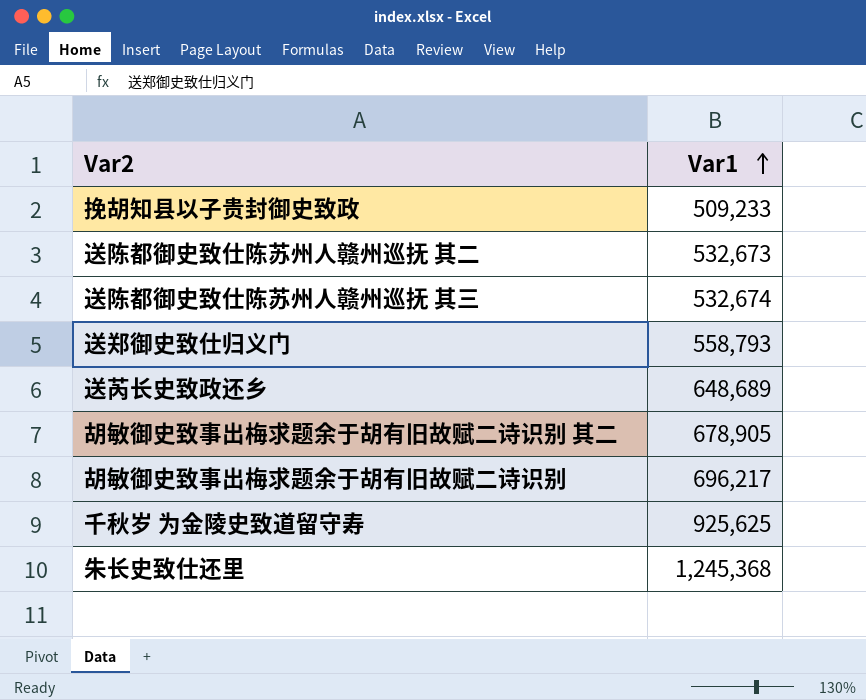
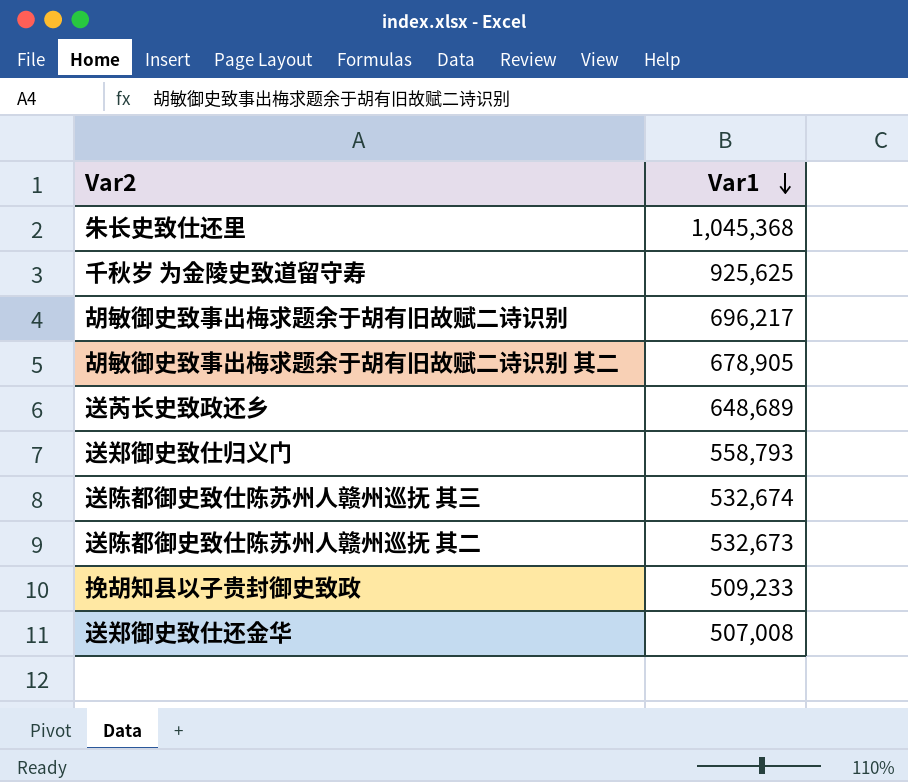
row order: Var1 ascending -> Var1 descending
朱长史致仕还里 | Var1: 1,245,368 -> 1,045,368
row 送郑御史致仕还金华: none -> 507,008

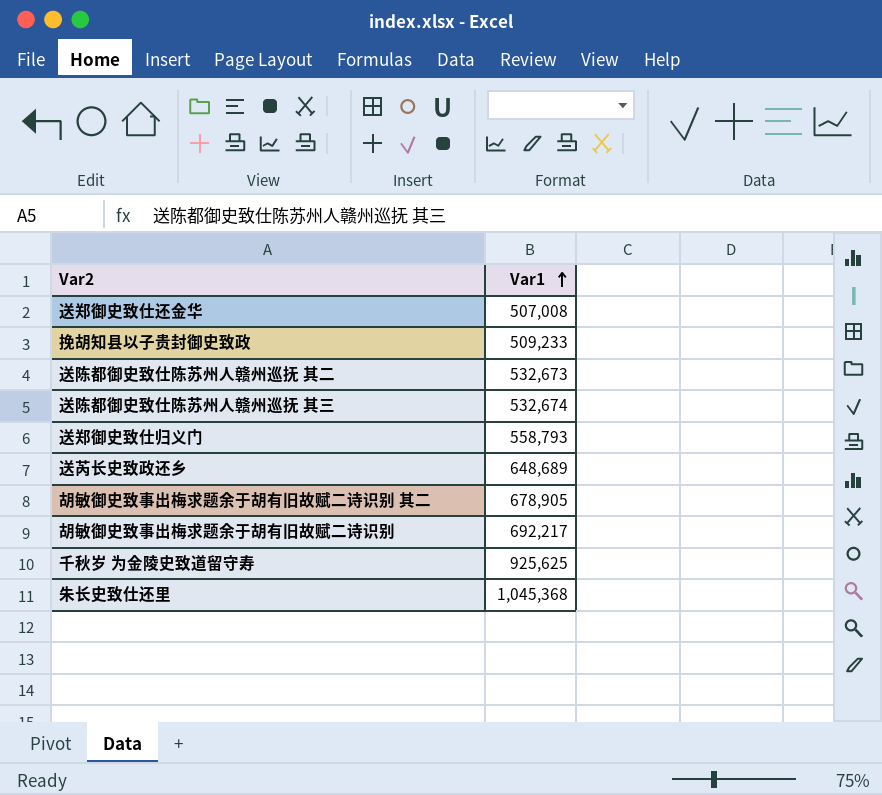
row order: Var1 descending -> Var1 ascending
胡敏御史致事出梅求题余于胡有旧故赋二诗识别 | Var1: 696,217 -> 692,217

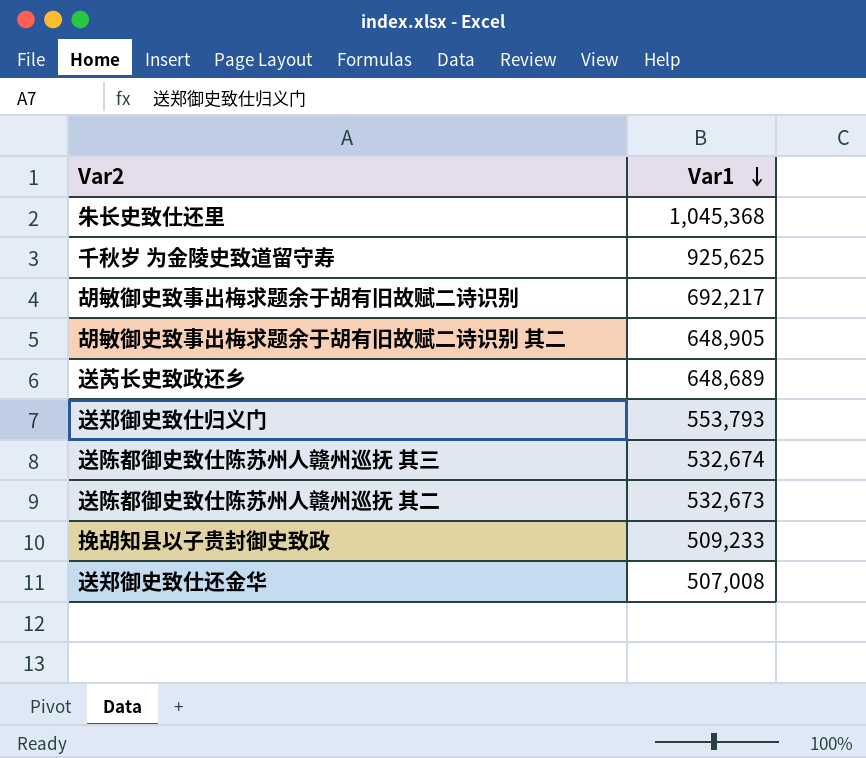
row order: Var1 ascending -> Var1 descending
胡敏御史致事出梅求题余于胡有旧故赋二诗识别 其二 | Var1: 678,905 -> 648,905
送郑御史致仕归义门 | Var1: 558,793 -> 553,793

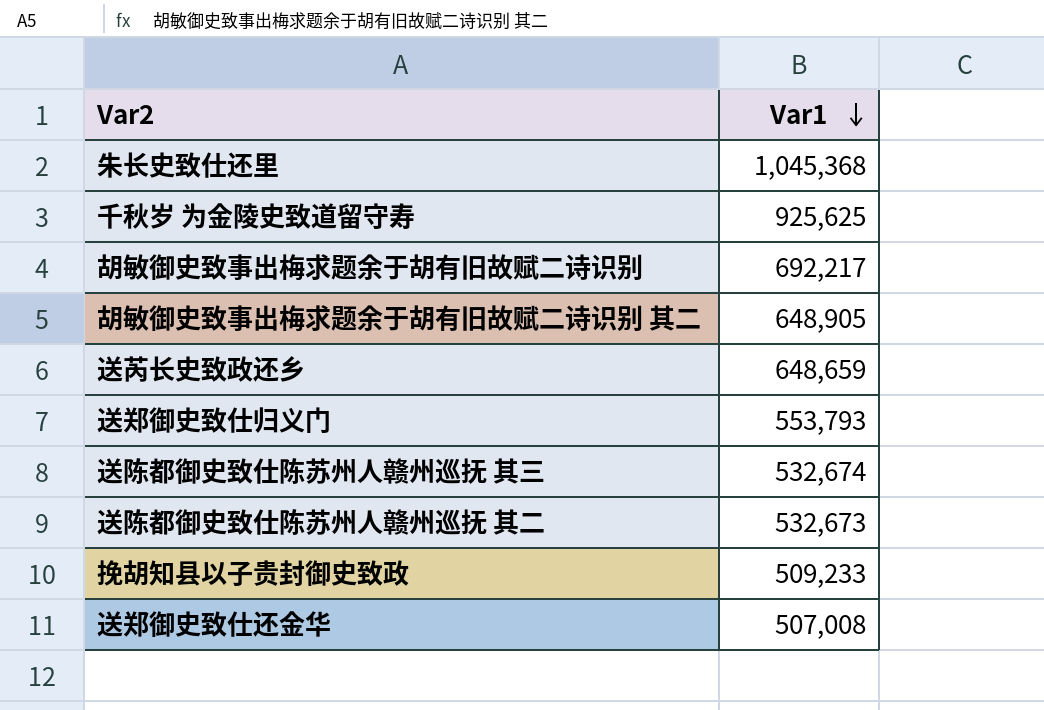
送芮长史致政还乡 | Var1: 648,689 -> 648,659

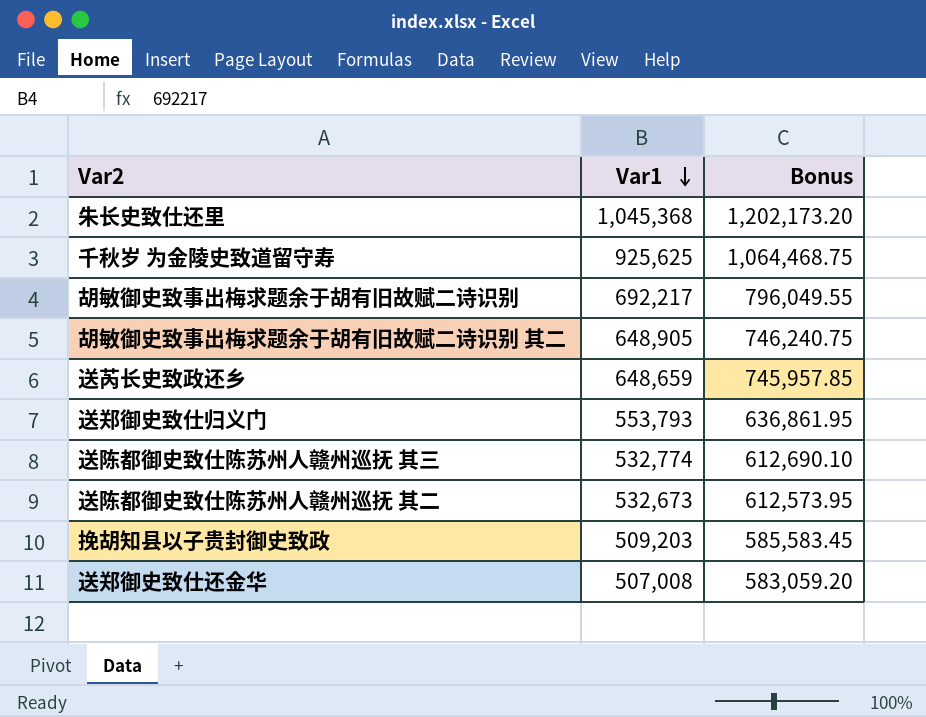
column Bonus | formula: none -> [Var1] * 1.15
送陈都御史致仕陈苏州人赣州巡抚 其三 | Var1: 532,674 -> 532,774
挽胡知县以子贵封御史致政 | Var1: 509,233 -> 509,203

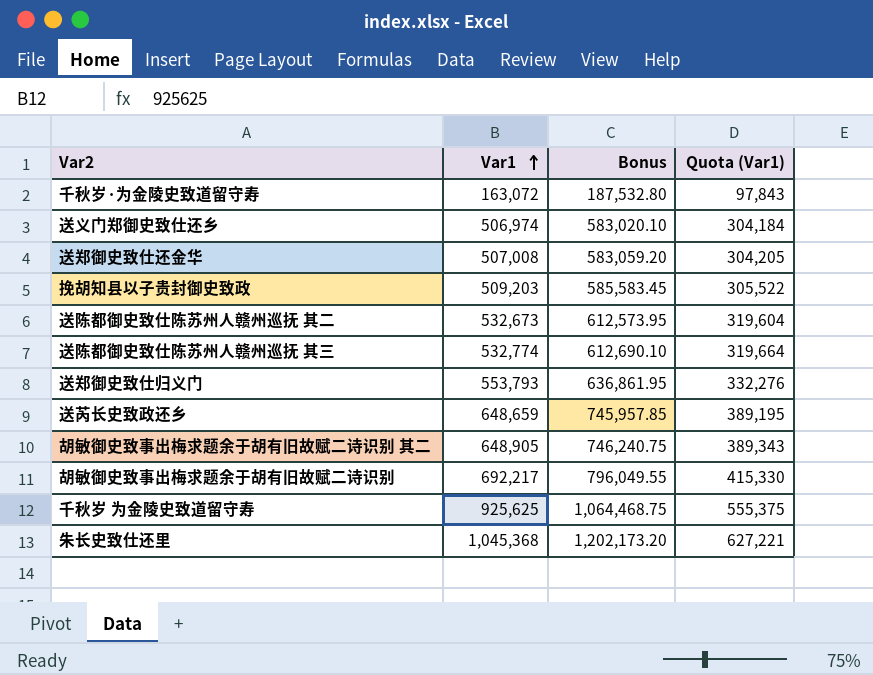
row order: Var1 descending -> Var1 ascending
column Quota (Var1) | formula: none -> [Var1] * 0.6
row 千秋岁·为金陵史致道留守寿: none -> 163,072 | 187,532.80 | 97,843
row 送义门郑御史致仕还乡: none -> 506,974 | 583,020.10 | 304,184

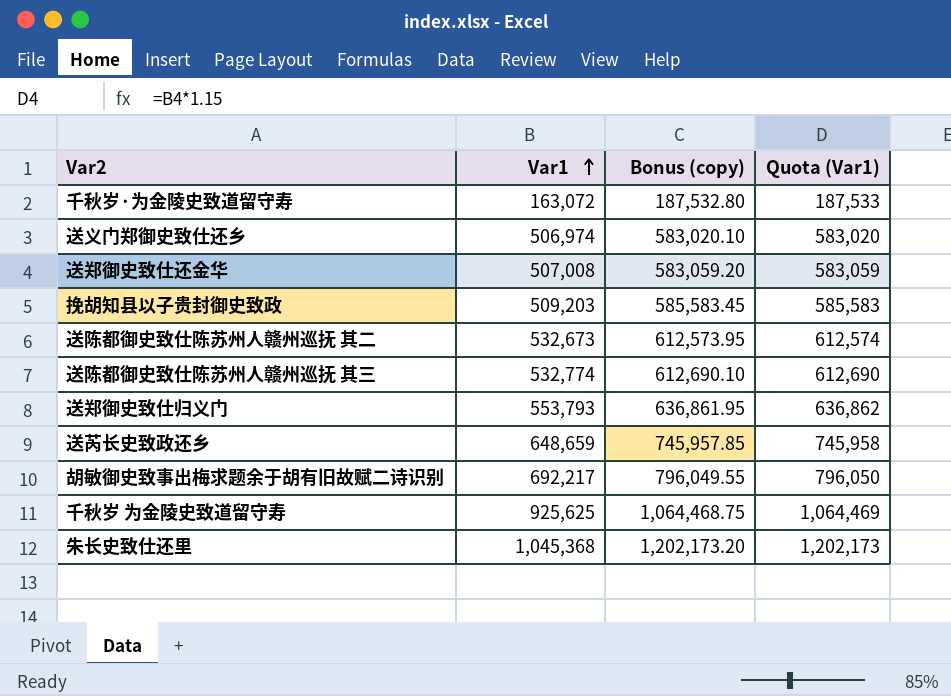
column name: Bonus -> Bonus (copy)
column Quota (Var1) | formula: [Var1] * 0.6 -> [Var1] * 1.15
row 胡敏御史致事出梅求题余于胡有旧故赋二诗识别 其二: 648,905 | 746,240.75 | 389,343 -> none

